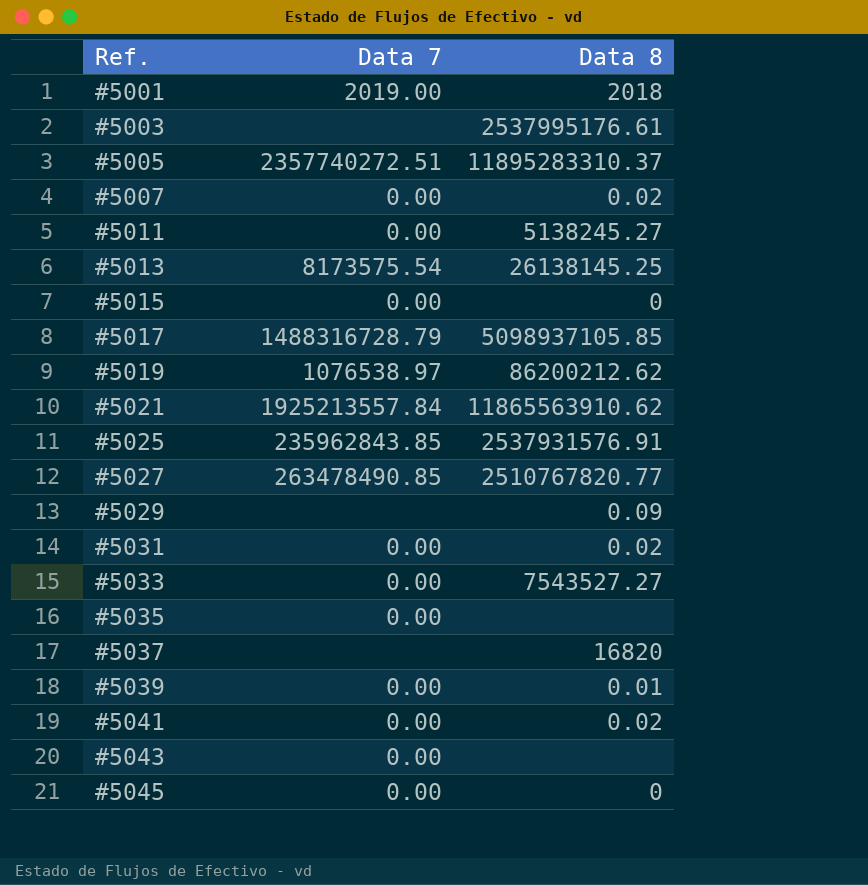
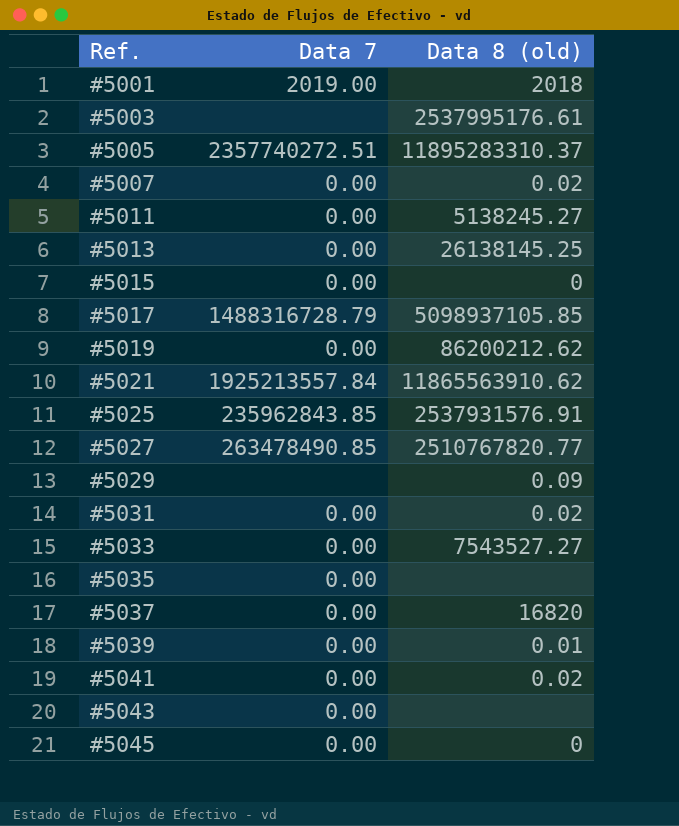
column name: Data 8 -> Data 8 (old)
#5013 | Data 7: 8173575.54 -> 0.00
#5019 | Data 7: 1076538.97 -> 0.00
#5037 | Data 7: none -> 0.00

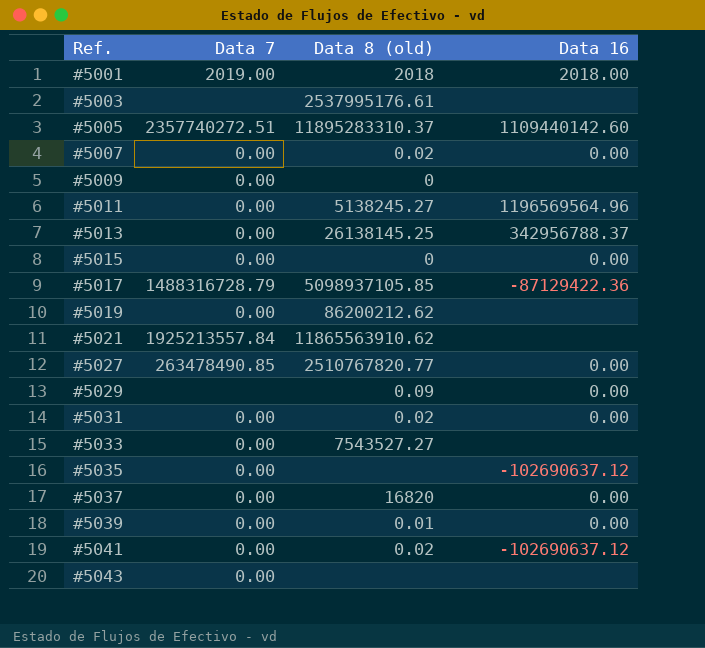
column Data 16 | position: none -> 4
row #5025: 235962843.85 | 2537931576.91 -> none
row #5045: 0.00 | 0 -> none
row #5009: none -> 0.00 | 0 | none

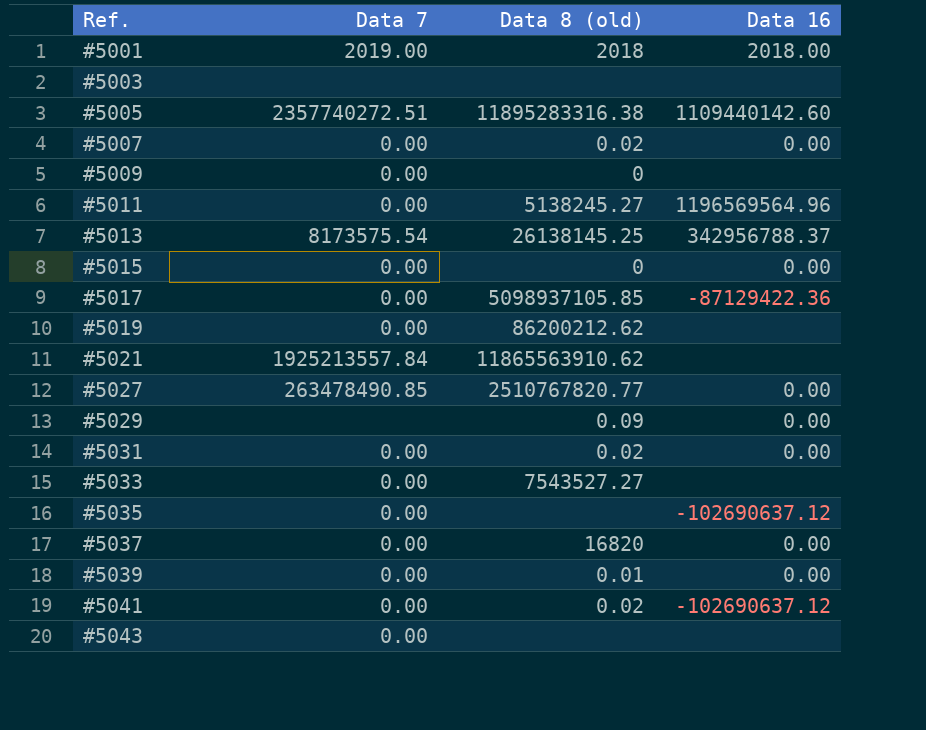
#5003 | Data 8 (old): 2537995176.61 -> none
#5005 | Data 8 (old): 11895283310.37 -> 11895283316.38
#5013 | Data 7: 0.00 -> 8173575.54
#5017 | Data 7: 1488316728.79 -> 0.00

